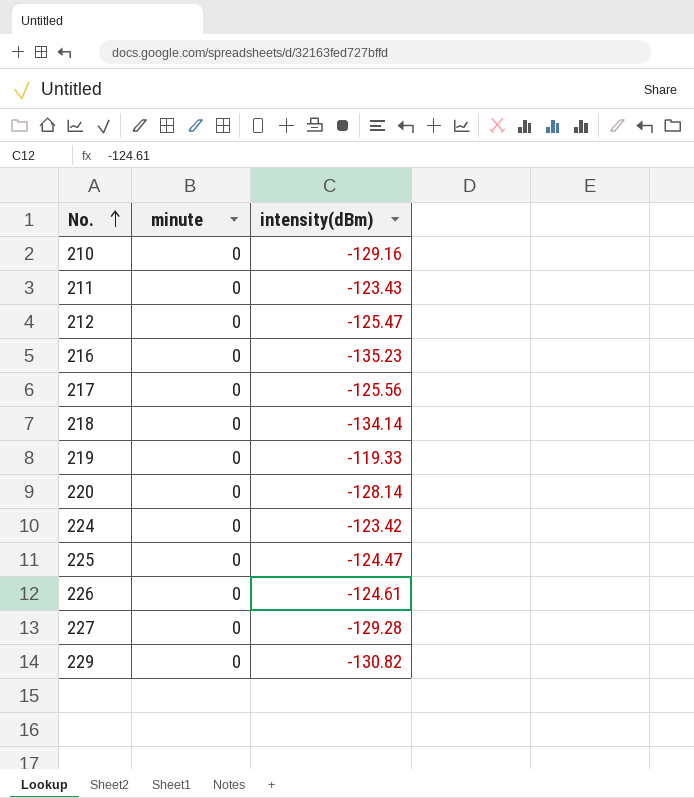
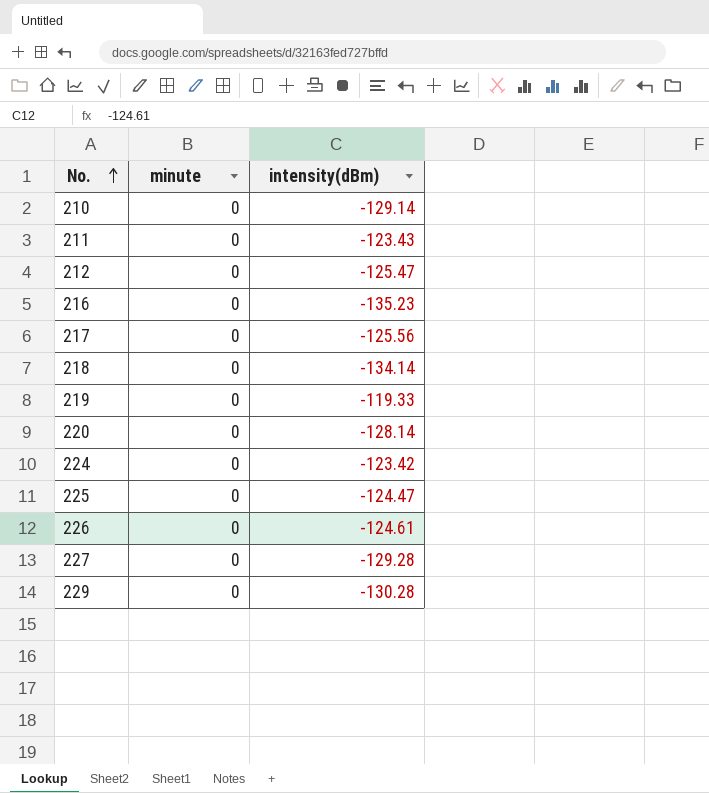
210 | intensity(dBm): -129.16 -> -129.14
229 | intensity(dBm): -130.82 -> -130.28

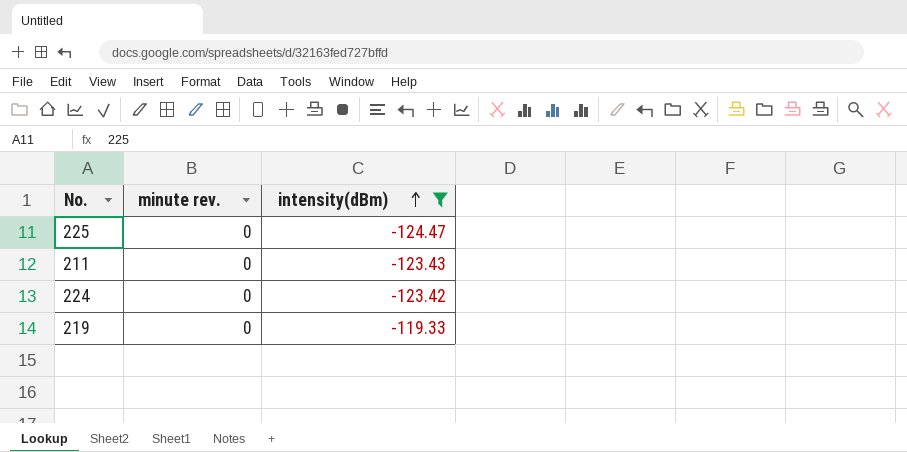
filter: none -> intensity(dBm) >= -124.47
row order: No. ascending -> intensity(dBm) ascending
column name: minute -> minute rev.

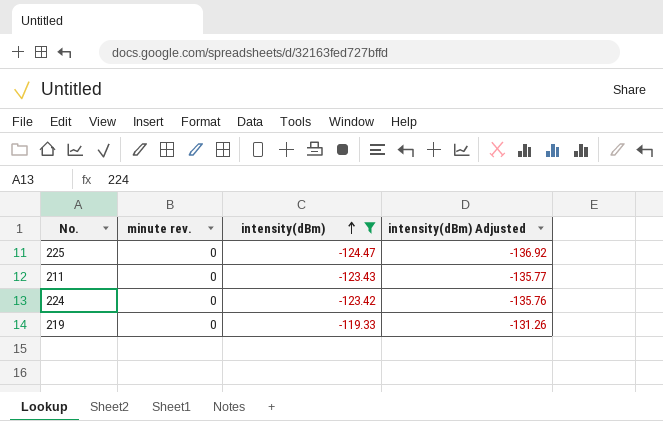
column intensity(dBm) Adjusted | formula: none -> [intensity(dBm)] * 1.1

